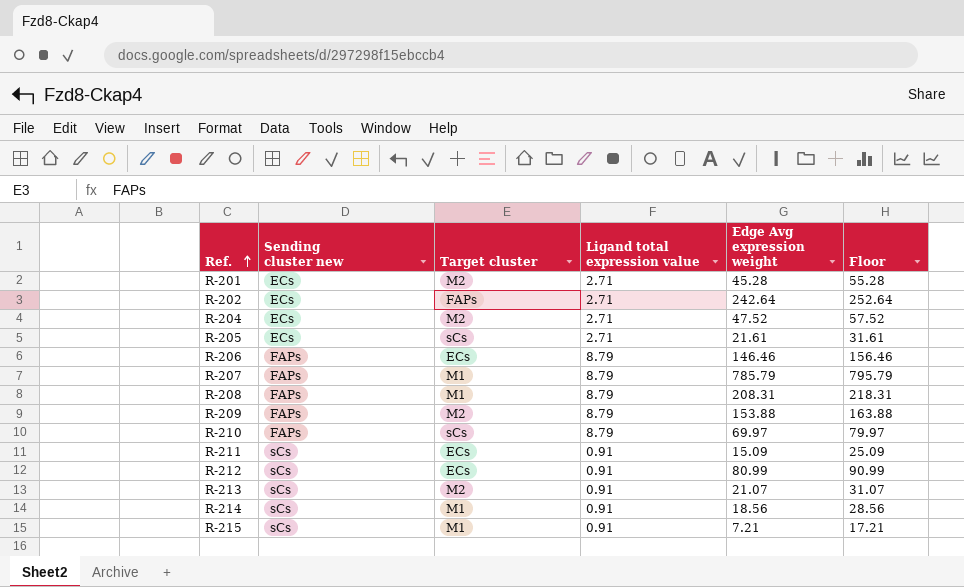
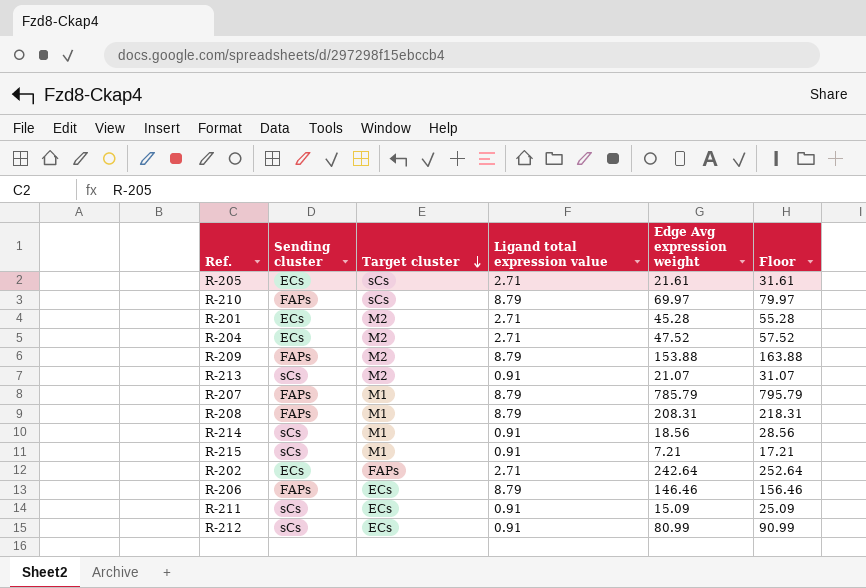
row order: Ref. ascending -> Target cluster descending
column name: Sending cluster new -> Sending cluster

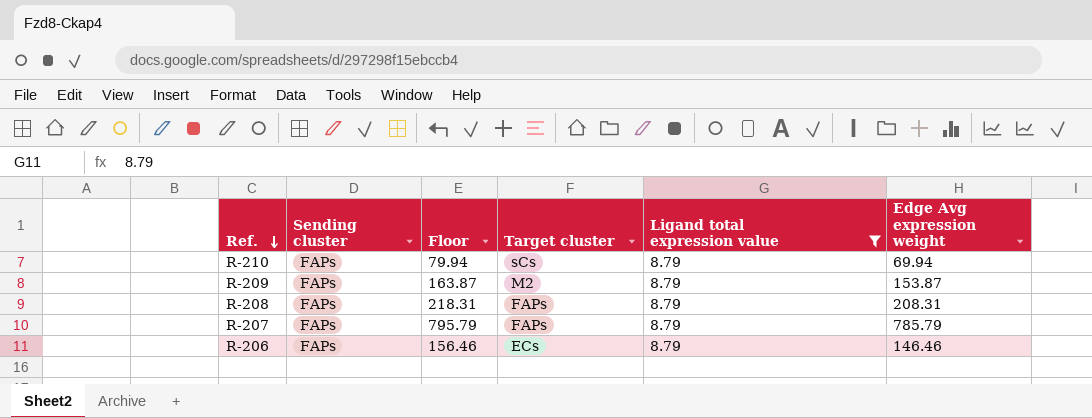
filter: none -> Ligand total expression value = 8.79
row order: Target cluster descending -> Ref. descending
column Floor | position: 6 -> 3
R-210 | Floor: 79.97 -> 79.94
R-210 | Edge Avg expression weight: 69.97 -> 69.94
R-209 | Floor: 163.88 -> 163.87
R-209 | Edge Avg expression weight: 153.88 -> 153.87
R-208 | Target cluster: M1 -> FAPs
R-207 | Target cluster: M1 -> FAPs

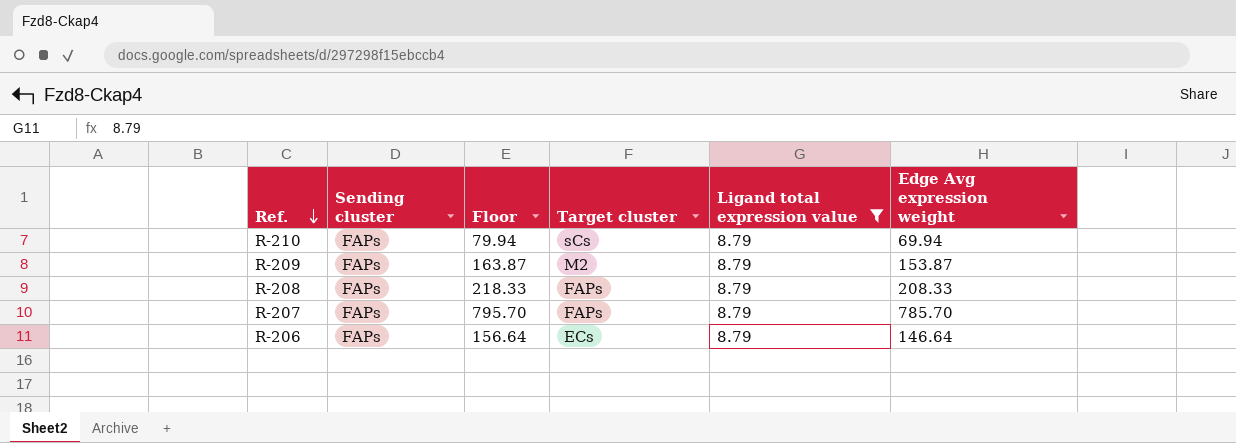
R-208 | Floor: 218.31 -> 218.33
R-208 | Edge Avg expression weight: 208.31 -> 208.33
R-207 | Floor: 795.79 -> 795.70
R-207 | Edge Avg expression weight: 785.79 -> 785.70
R-206 | Floor: 156.46 -> 156.64
R-206 | Edge Avg expression weight: 146.46 -> 146.64

